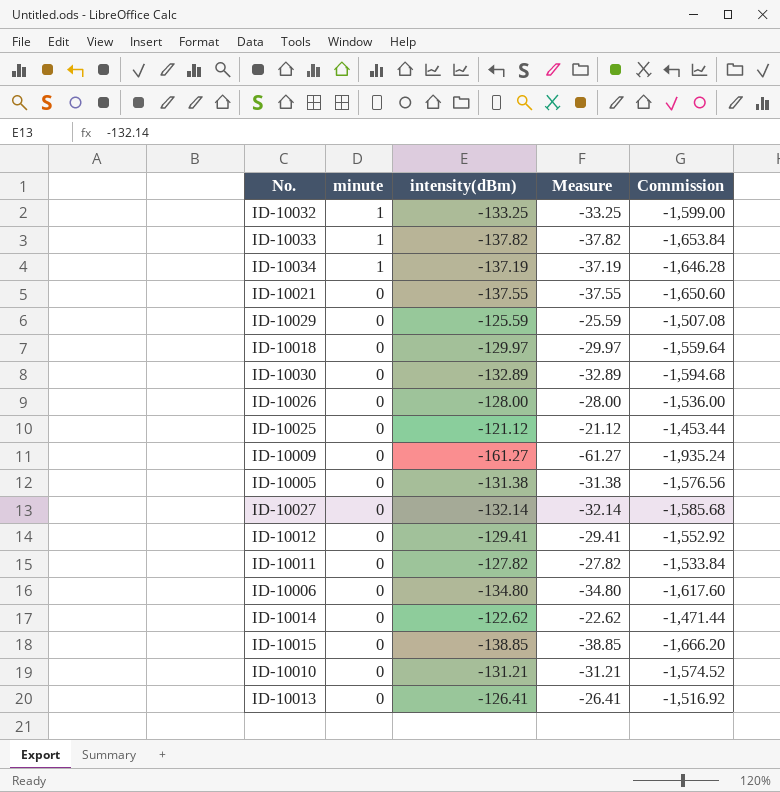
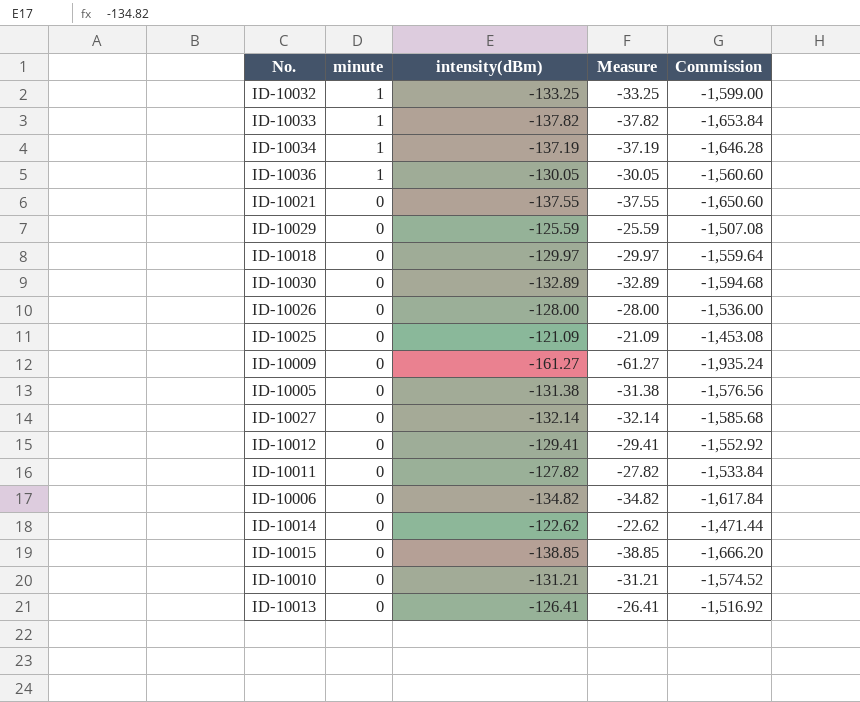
row ID-10036: none -> 1 | -130.05 | -30.05 | -1,560.60
ID-10025 | intensity(dBm): -121.12 -> -121.09
ID-10025 | Measure: -21.12 -> -21.09
ID-10025 | Commission: -1,453.44 -> -1,453.08
ID-10006 | intensity(dBm): -134.80 -> -134.82
ID-10006 | Measure: -34.80 -> -34.82
ID-10006 | Commission: -1,617.60 -> -1,617.84

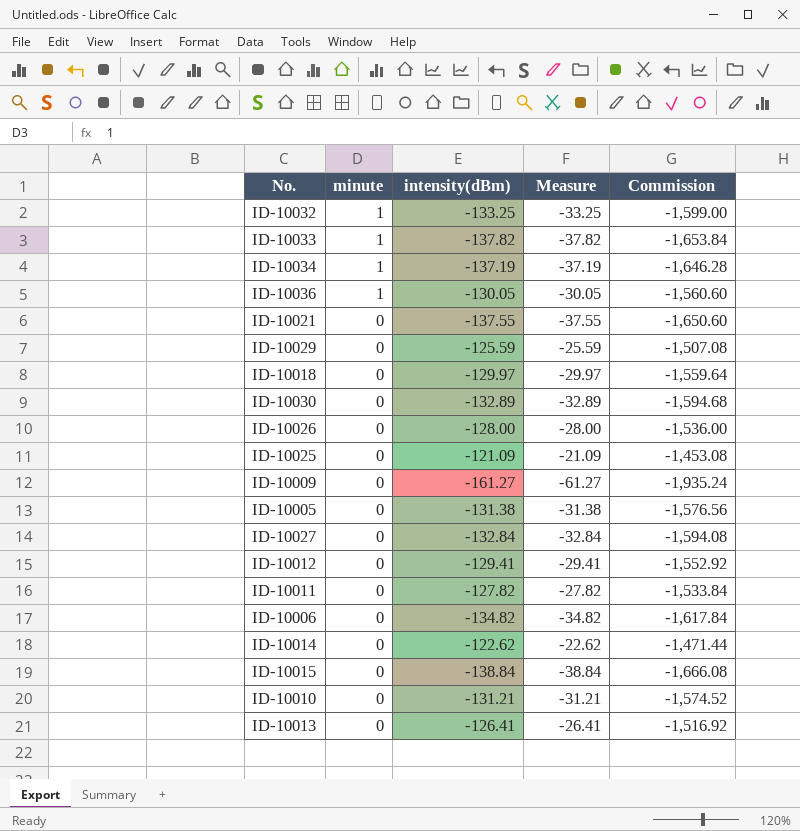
ID-10027 | intensity(dBm): -132.14 -> -132.84
ID-10027 | Measure: -32.14 -> -32.84
ID-10027 | Commission: -1,585.68 -> -1,594.08
ID-10015 | intensity(dBm): -138.85 -> -138.84
ID-10015 | Measure: -38.85 -> -38.84
ID-10015 | Commission: -1,666.20 -> -1,666.08

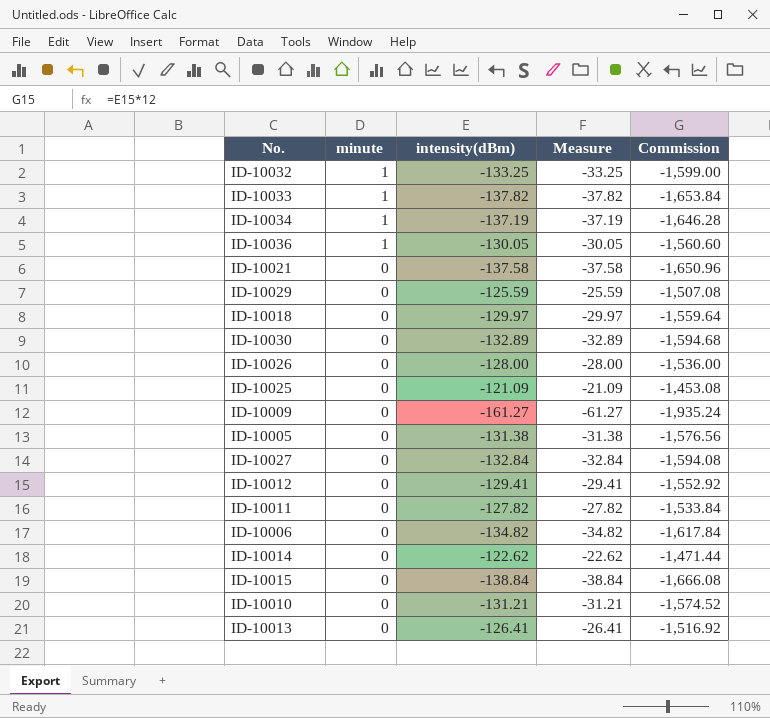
ID-10021 | intensity(dBm): -137.55 -> -137.58
ID-10021 | Measure: -37.55 -> -37.58
ID-10021 | Commission: -1,650.60 -> -1,650.96

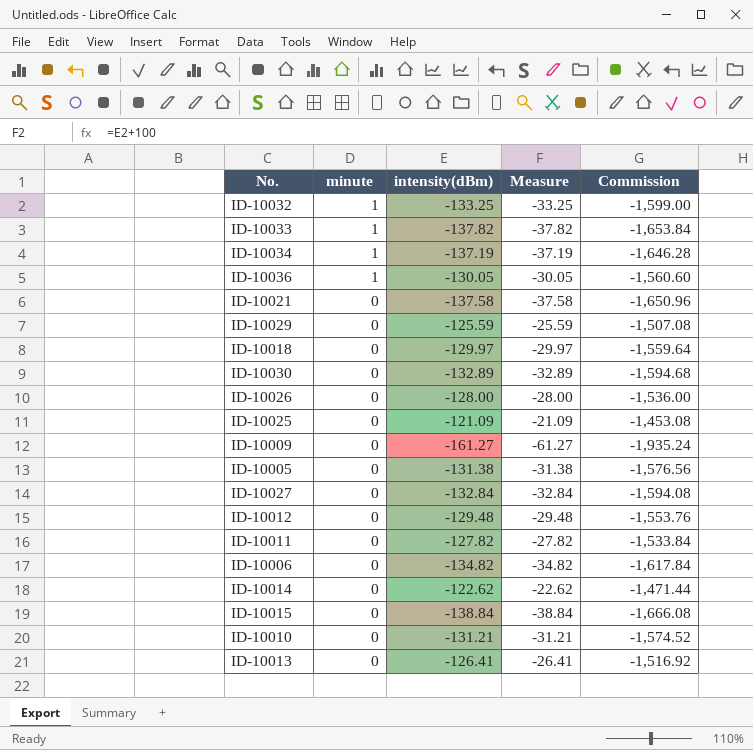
ID-10012 | intensity(dBm): -129.41 -> -129.48
ID-10012 | Measure: -29.41 -> -29.48
ID-10012 | Commission: -1,552.92 -> -1,553.76

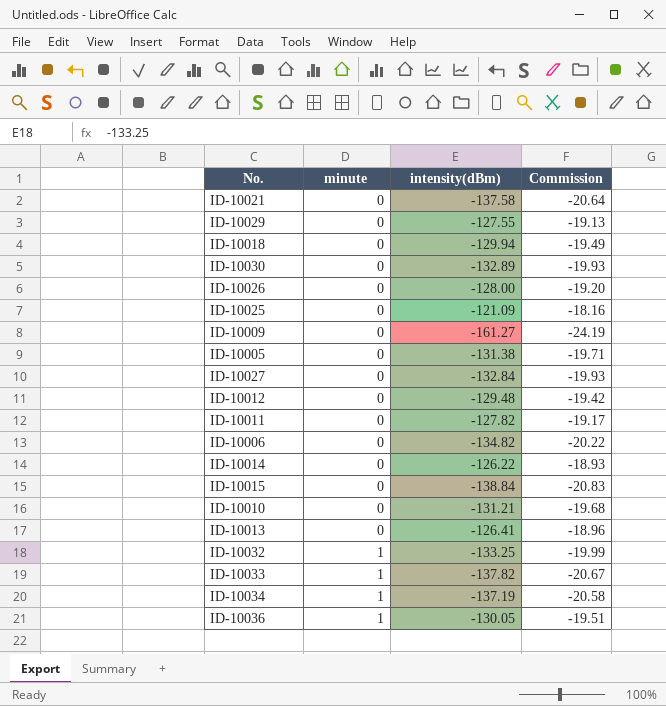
row order: minute descending -> minute ascending
column Measure | formula: [intensity(dBm)] + 100 -> none
column Commission | formula: [intensity(dBm)] * 12 -> [intensity(dBm)] * 0.15
ID-10029 | intensity(dBm): -125.59 -> -127.55
ID-10018 | intensity(dBm): -129.97 -> -129.94
ID-10014 | intensity(dBm): -122.62 -> -126.22

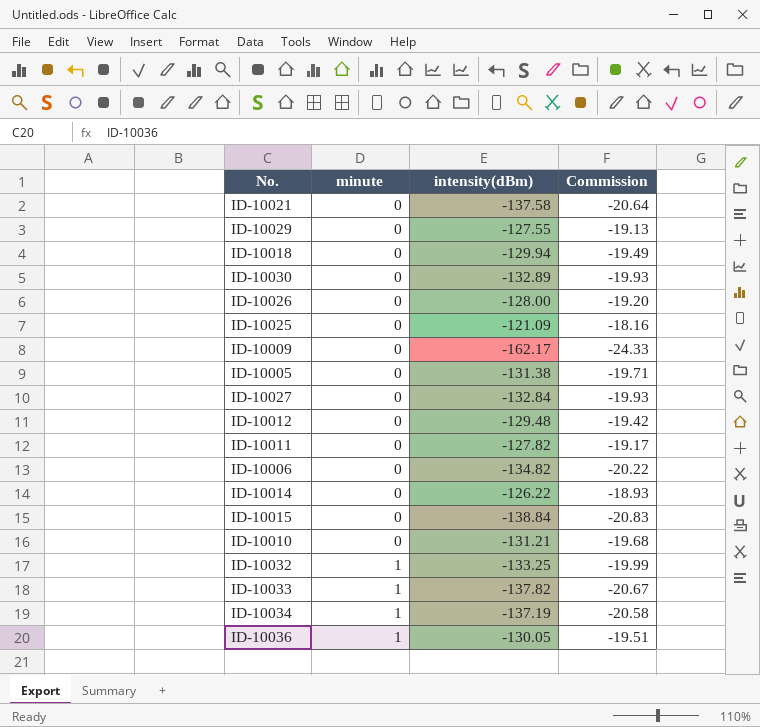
row ID-10013: 0 | -126.41 | -18.96 -> none
ID-10009 | intensity(dBm): -161.27 -> -162.17
ID-10009 | Commission: -24.19 -> -24.33

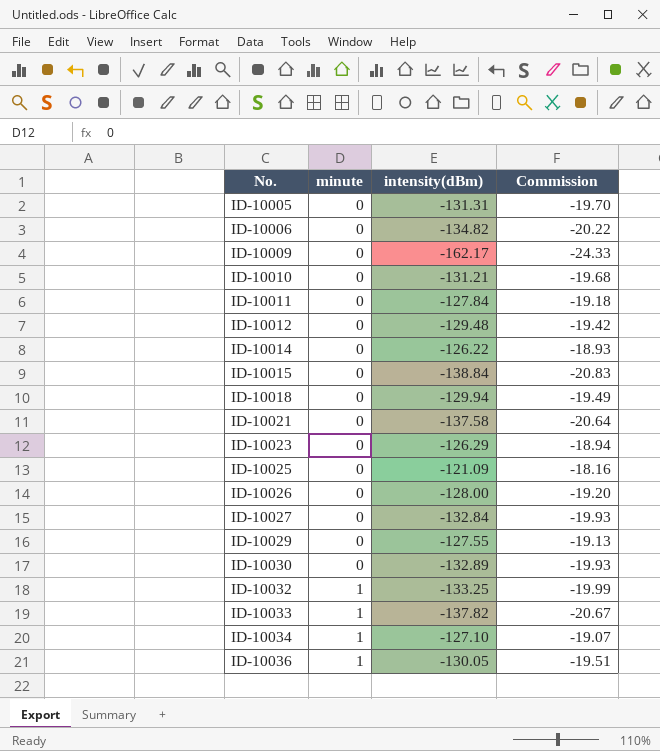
row order: minute ascending -> No. ascending
ID-10005 | intensity(dBm): -131.38 -> -131.31
ID-10005 | Commission: -19.71 -> -19.70
ID-10011 | intensity(dBm): -127.82 -> -127.84
ID-10011 | Commission: -19.17 -> -19.18
row ID-10023: none -> 0 | -126.29 | -18.94
ID-10034 | intensity(dBm): -137.19 -> -127.10
ID-10034 | Commission: -20.58 -> -19.07

